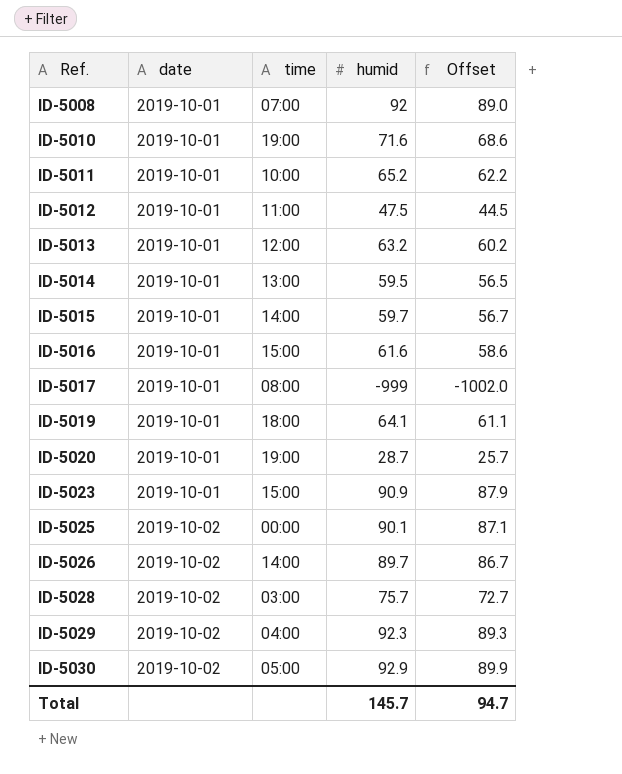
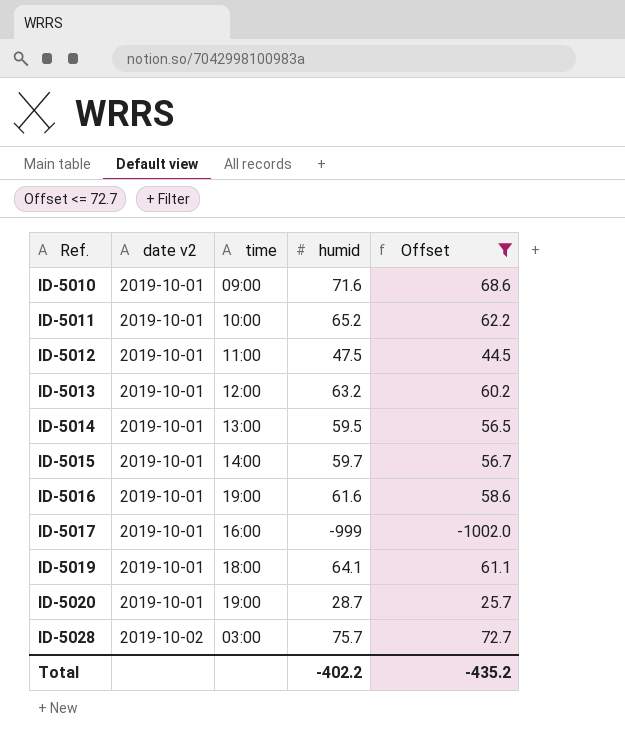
filter: none -> Offset <= 72.7
column name: date -> date v2
ID-5010 | time: 19:00 -> 09:00
ID-5016 | time: 15:00 -> 19:00
ID-5017 | time: 08:00 -> 16:00
Total | humid: 145.7 -> -402.2
Total | Offset: 94.7 -> -435.2

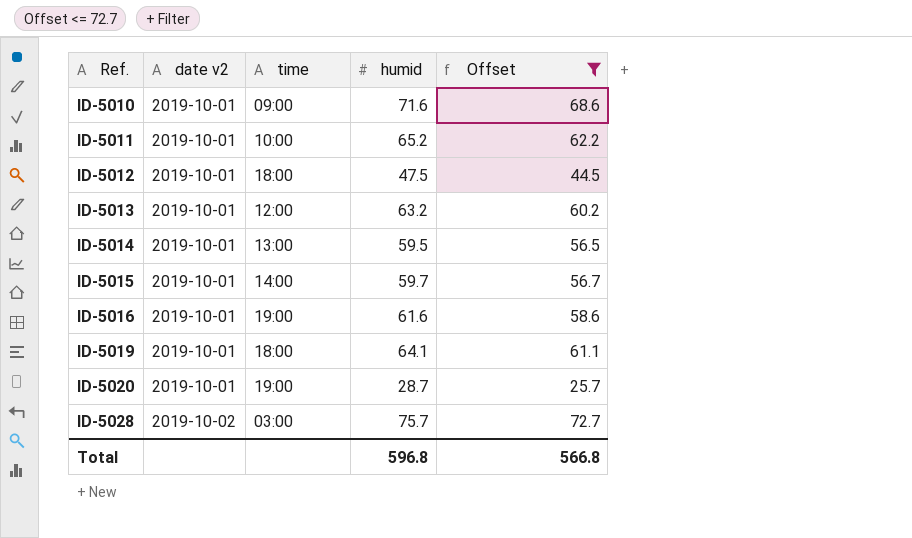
row ID-5017: 2019-10-01 | 16:00 | -999 | -1002.0 -> none
ID-5012 | time: 11:00 -> 18:00
Total | humid: -402.2 -> 596.8
Total | Offset: -435.2 -> 566.8

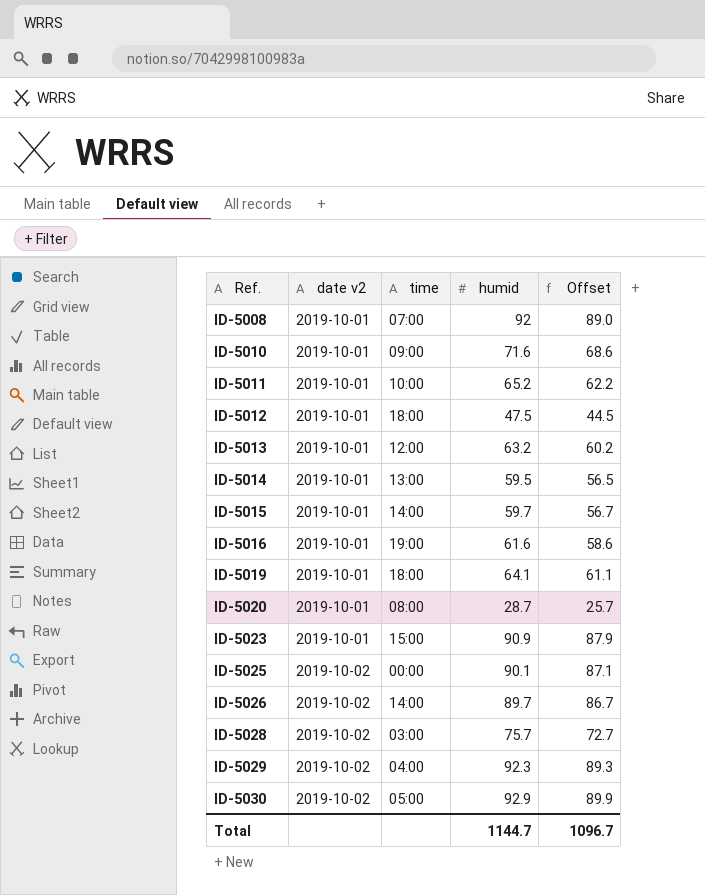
filter: Offset <= 72.7 -> none
ID-5020 | time: 19:00 -> 08:00
Total | humid: 596.8 -> 1144.7
Total | Offset: 566.8 -> 1096.7

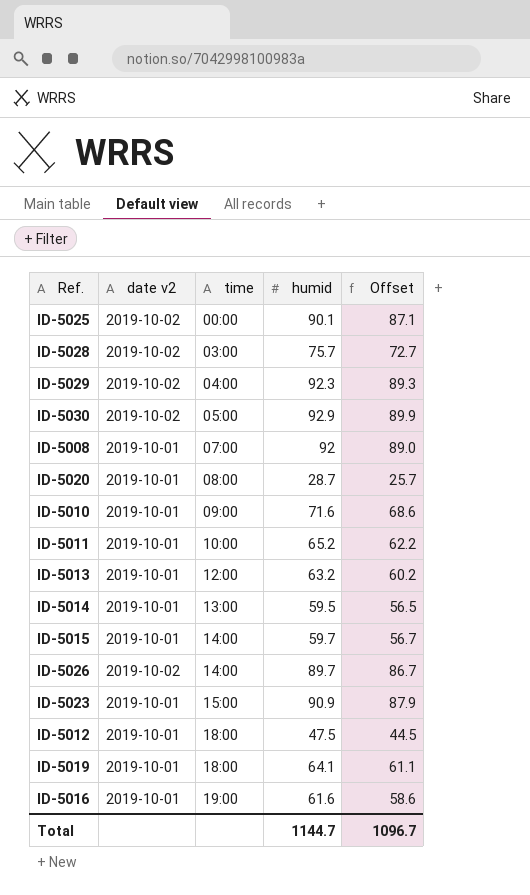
row order: Ref. ascending -> time ascending

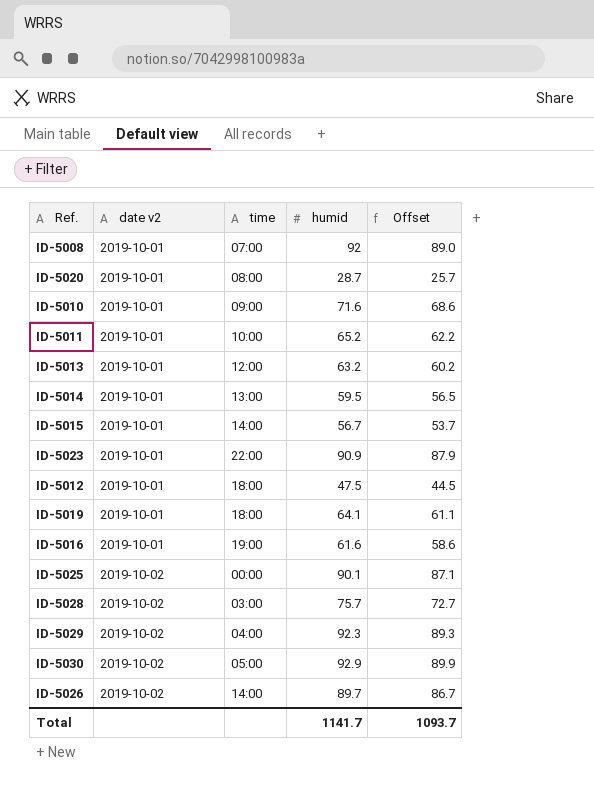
row order: time ascending -> date v2 ascending
ID-5015 | humid: 59.7 -> 56.7
ID-5015 | Offset: 56.7 -> 53.7
ID-5023 | time: 15:00 -> 22:00
Total | humid: 1144.7 -> 1141.7
Total | Offset: 1096.7 -> 1093.7

